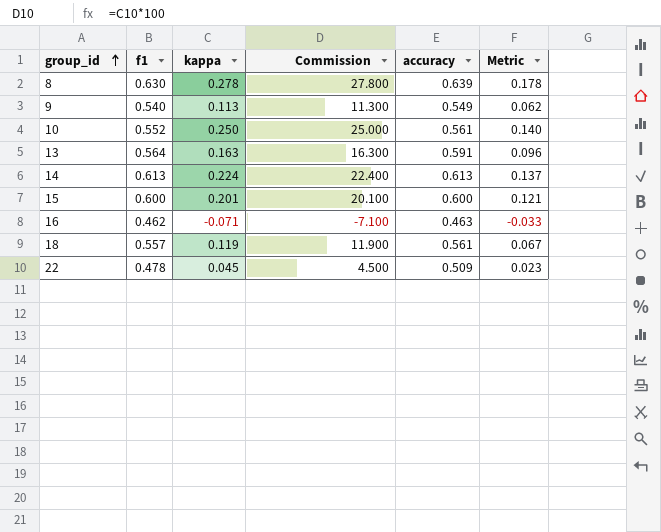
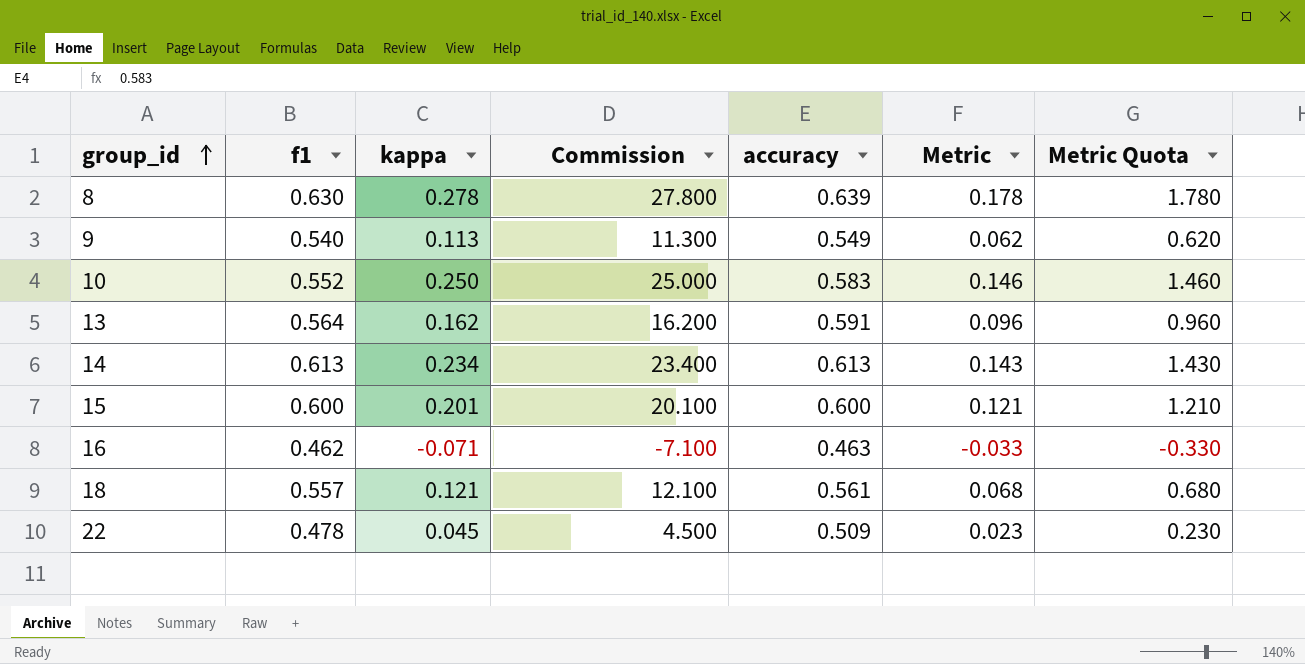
column Metric Quota | formula: none -> [Metric] * 10
10 | accuracy: 0.561 -> 0.583
10 | Metric: 0.140 -> 0.146
13 | kappa: 0.163 -> 0.162
13 | Commission: 16.300 -> 16.200
14 | kappa: 0.224 -> 0.234
14 | Commission: 22.400 -> 23.400
14 | Metric: 0.137 -> 0.143
18 | kappa: 0.119 -> 0.121
18 | Commission: 11.900 -> 12.100
18 | Metric: 0.067 -> 0.068

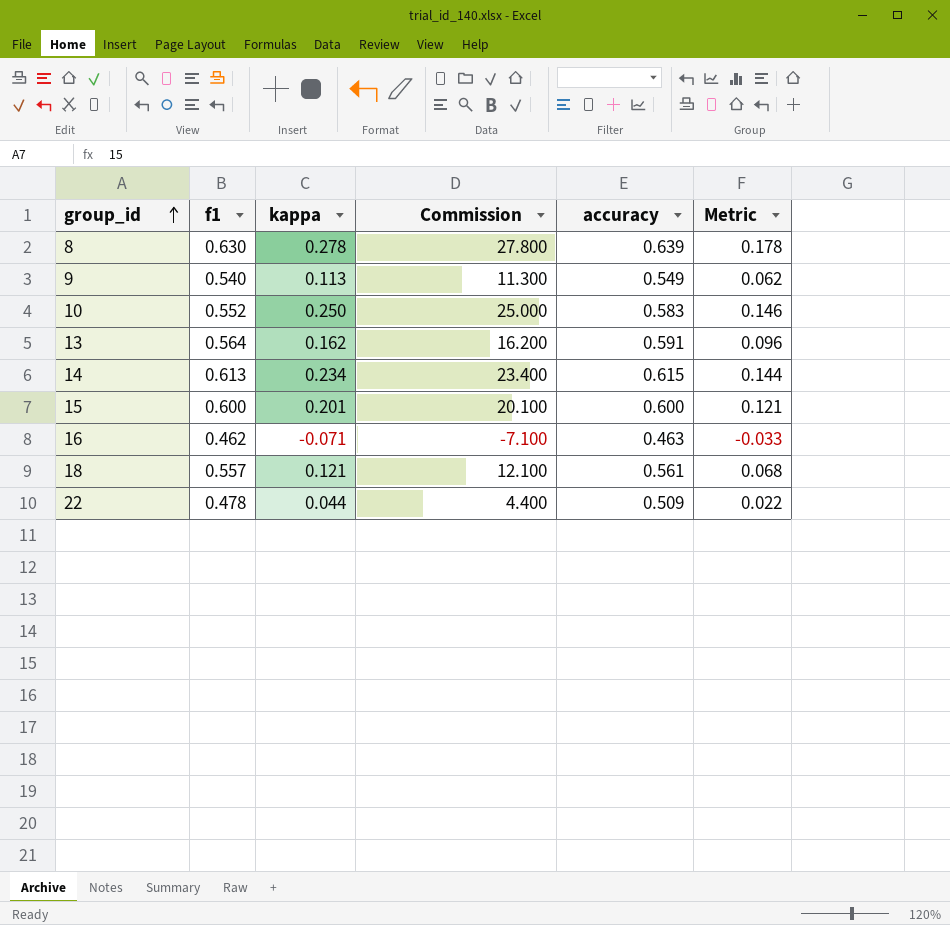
column Metric Quota | formula: [Metric] * 10 -> none
14 | accuracy: 0.613 -> 0.615
14 | Metric: 0.143 -> 0.144
22 | kappa: 0.045 -> 0.044
22 | Commission: 4.500 -> 4.400
22 | Metric: 0.023 -> 0.022

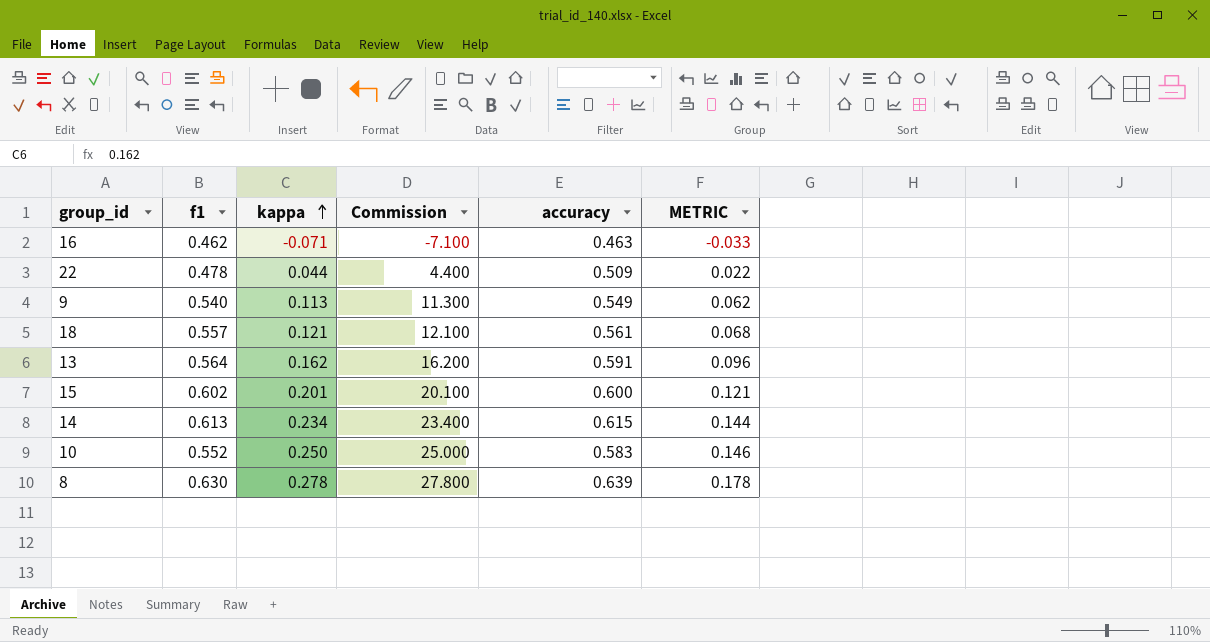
row order: group_id ascending -> kappa ascending
column name: Metric -> METRIC
15 | f1: 0.600 -> 0.602

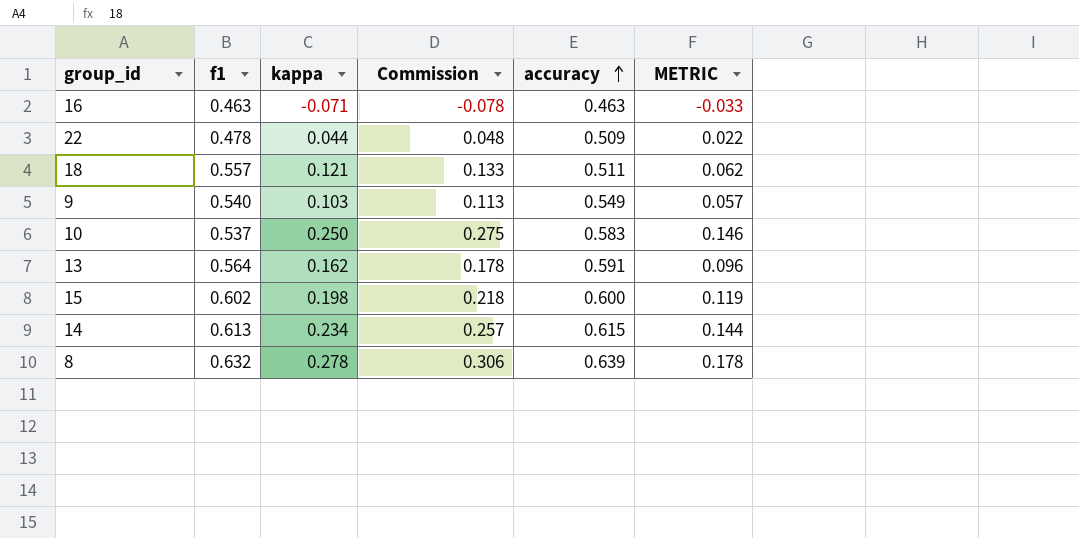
row order: kappa ascending -> accuracy ascending
column Commission | formula: [kappa] * 100 -> [kappa] * 1.1
16 | f1: 0.462 -> 0.463
18 | accuracy: 0.561 -> 0.511
18 | METRIC: 0.068 -> 0.062
9 | kappa: 0.113 -> 0.103
9 | METRIC: 0.062 -> 0.057
10 | f1: 0.552 -> 0.537
15 | kappa: 0.201 -> 0.198
15 | METRIC: 0.121 -> 0.119
8 | f1: 0.630 -> 0.632

